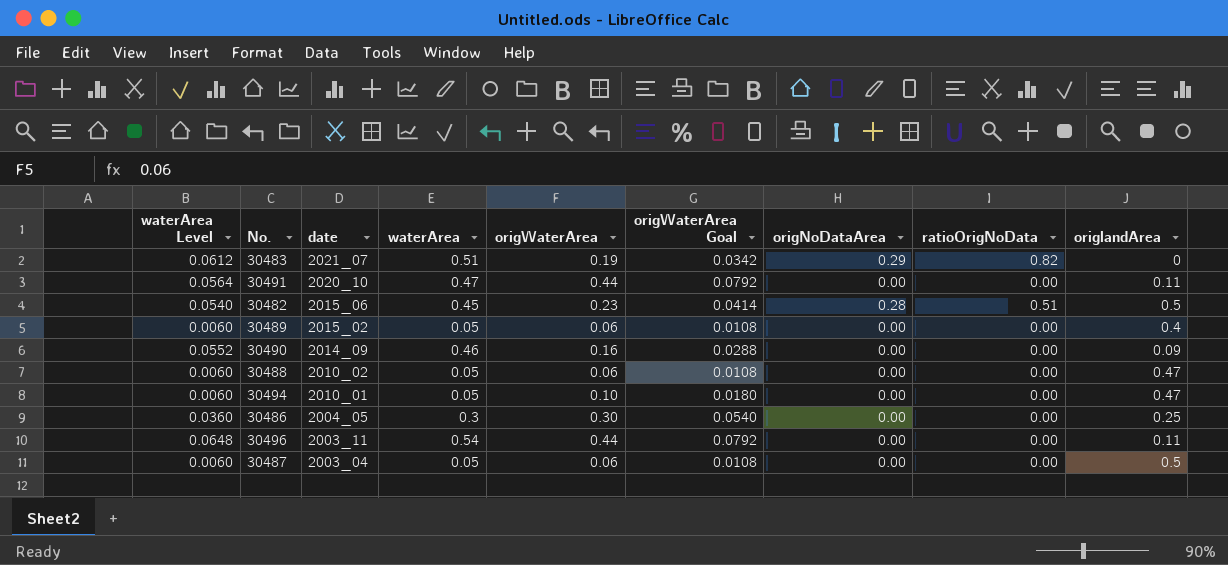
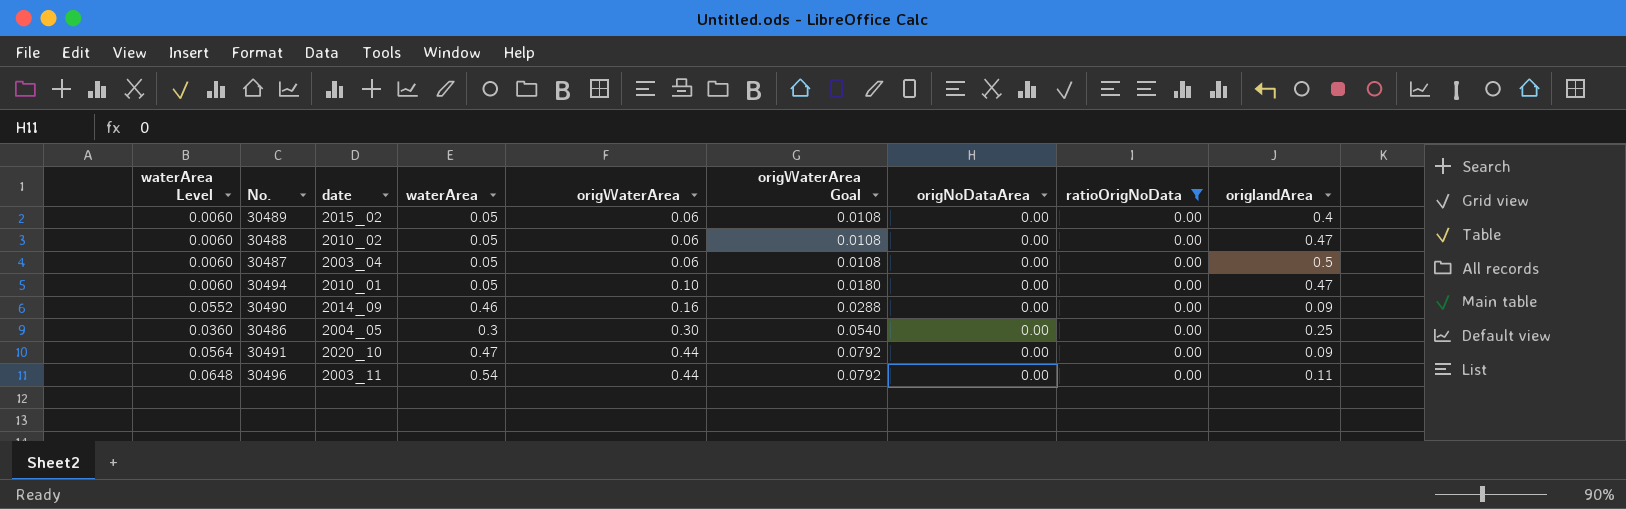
filter: none -> ratioOrigNoData = 0.00
row order: date descending -> origWaterArea ascending
30491 | origlandArea: 0.11 -> 0.09

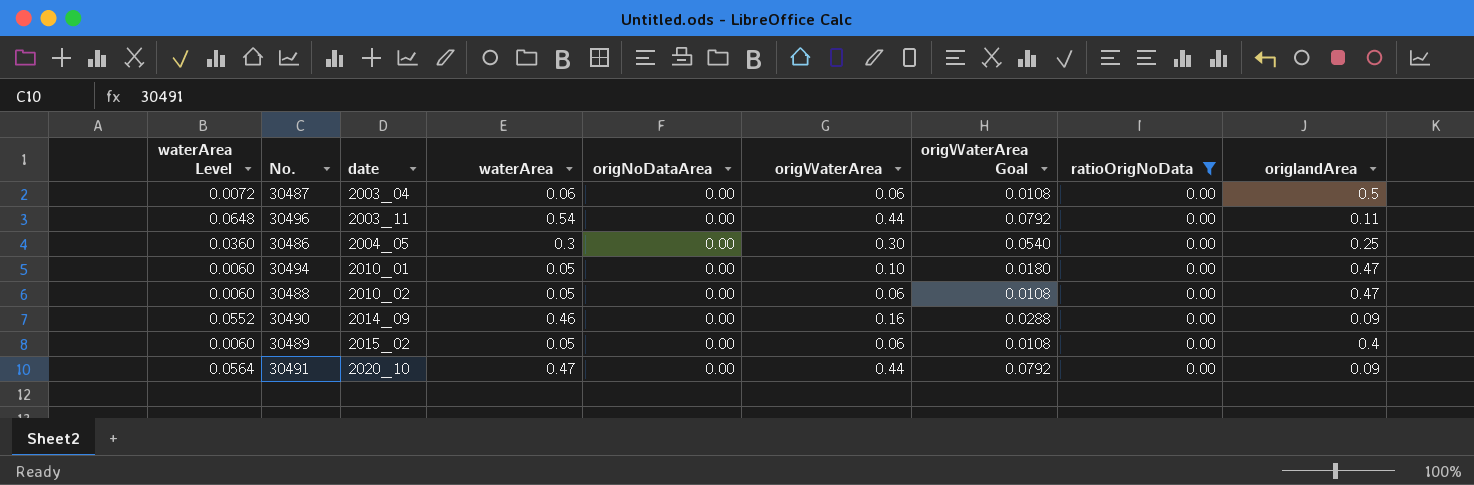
row order: origWaterArea ascending -> date ascending
column origNoDataArea | position: 7 -> 5
30487 | waterArea Level: 0.0060 -> 0.0072
30487 | waterArea: 0.05 -> 0.06

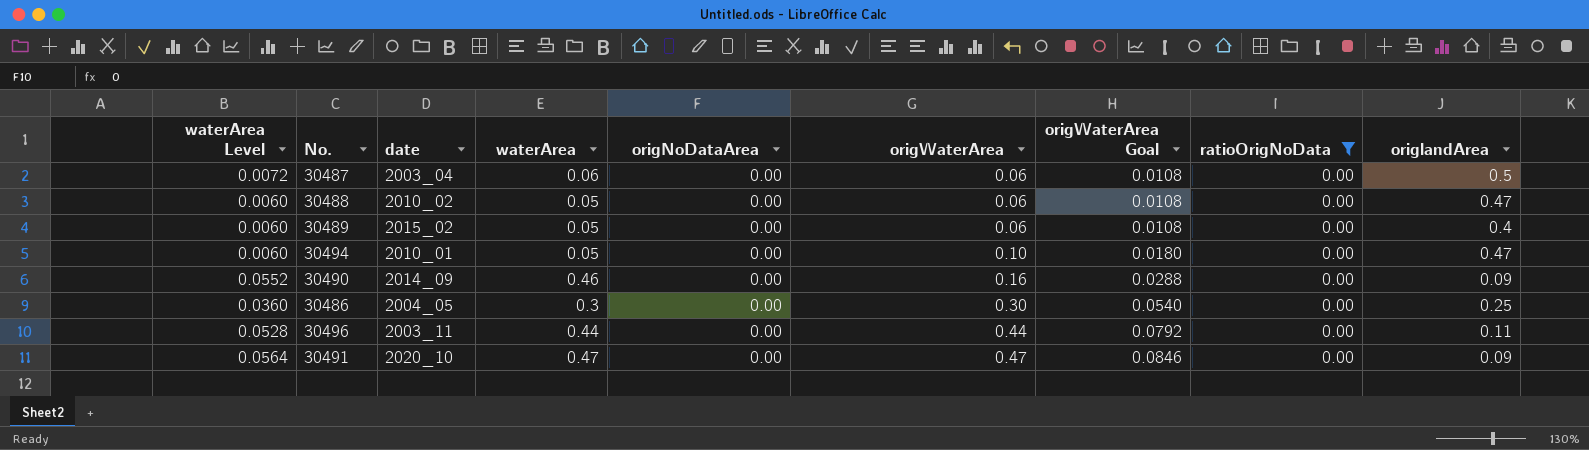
row order: date ascending -> origWaterArea ascending
30496 | waterArea Level: 0.0648 -> 0.0528
30496 | waterArea: 0.54 -> 0.44
30491 | origWaterArea: 0.44 -> 0.47
30491 | origWaterArea Goal: 0.0792 -> 0.0846

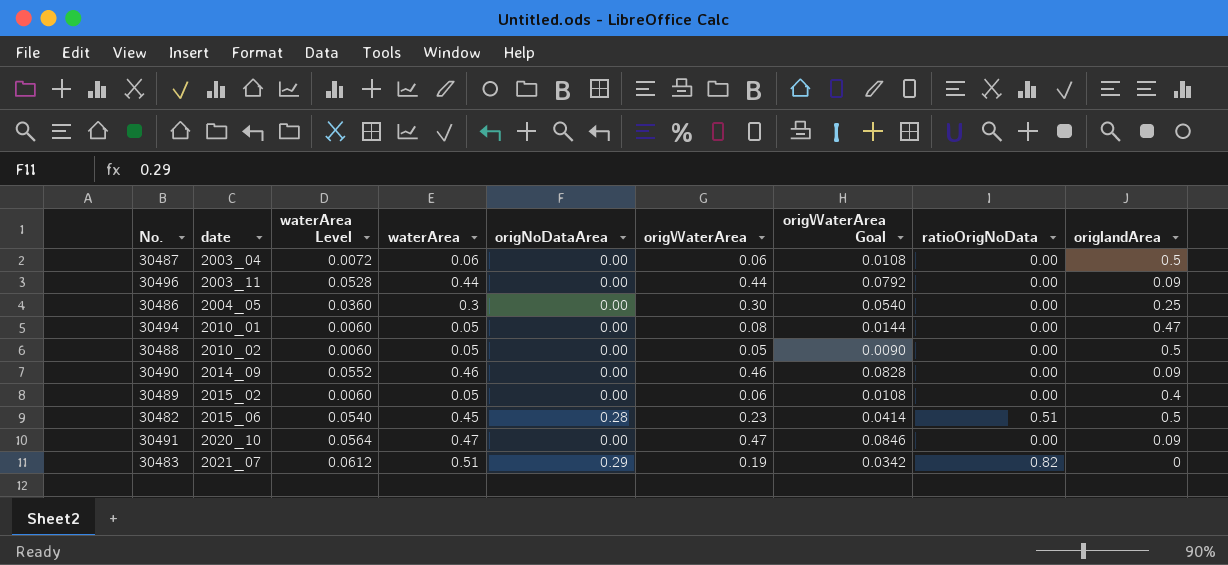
filter: ratioOrigNoData = 0.00 -> none
row order: origWaterArea ascending -> date ascending
column waterArea Level | position: 1 -> 3
30496 | origlandArea: 0.11 -> 0.09
30494 | origWaterArea: 0.10 -> 0.08
30494 | origWaterArea Goal: 0.0180 -> 0.0144
30488 | origWaterArea: 0.06 -> 0.05
30488 | origWaterArea Goal: 0.0108 -> 0.0090
30488 | origlandArea: 0.47 -> 0.5
30490 | origWaterArea: 0.16 -> 0.46
30490 | origWaterArea Goal: 0.0288 -> 0.0828

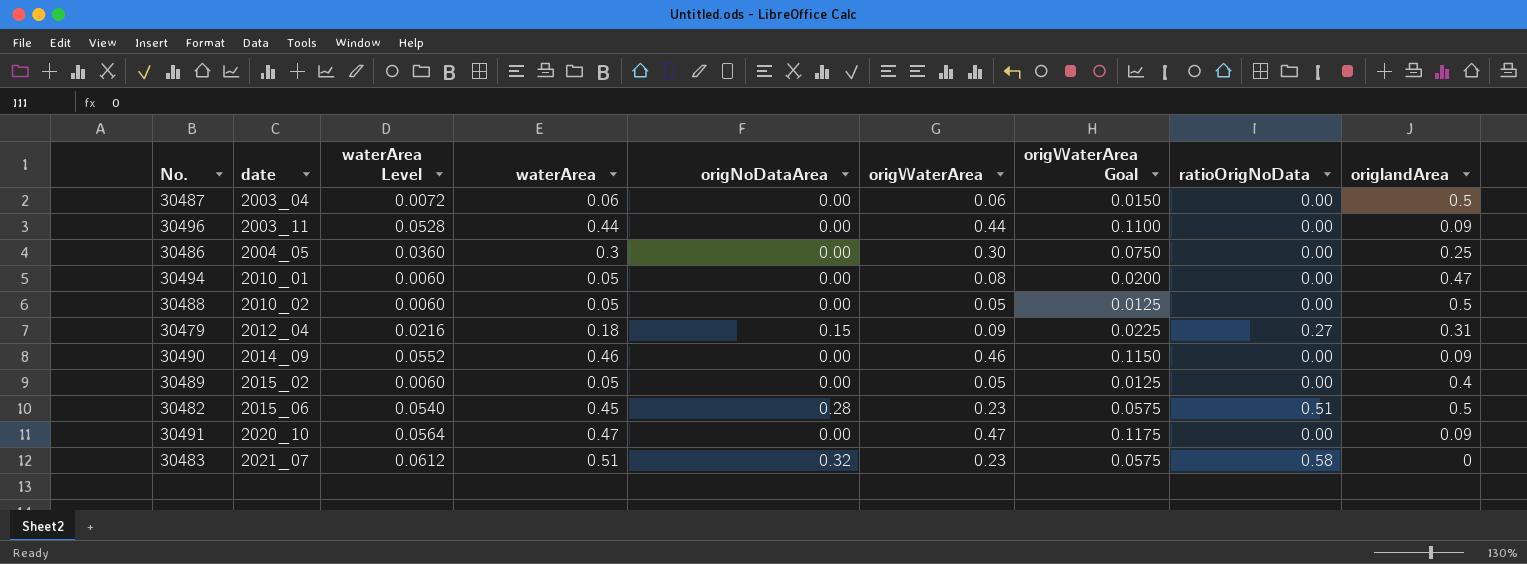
column origWaterArea Goal | formula: [origWaterArea] * 0.18 -> [origWaterArea] * 0.25
row 30479: none -> 2012_04 | 0.0216 | 0.18 | 0.15 | 0.09 | 0.0225 | 0.27 | 0.31
30489 | origWaterArea: 0.06 -> 0.05
30483 | origNoDataArea: 0.29 -> 0.32
30483 | origWaterArea: 0.19 -> 0.23
30483 | ratioOrigNoData: 0.82 -> 0.58

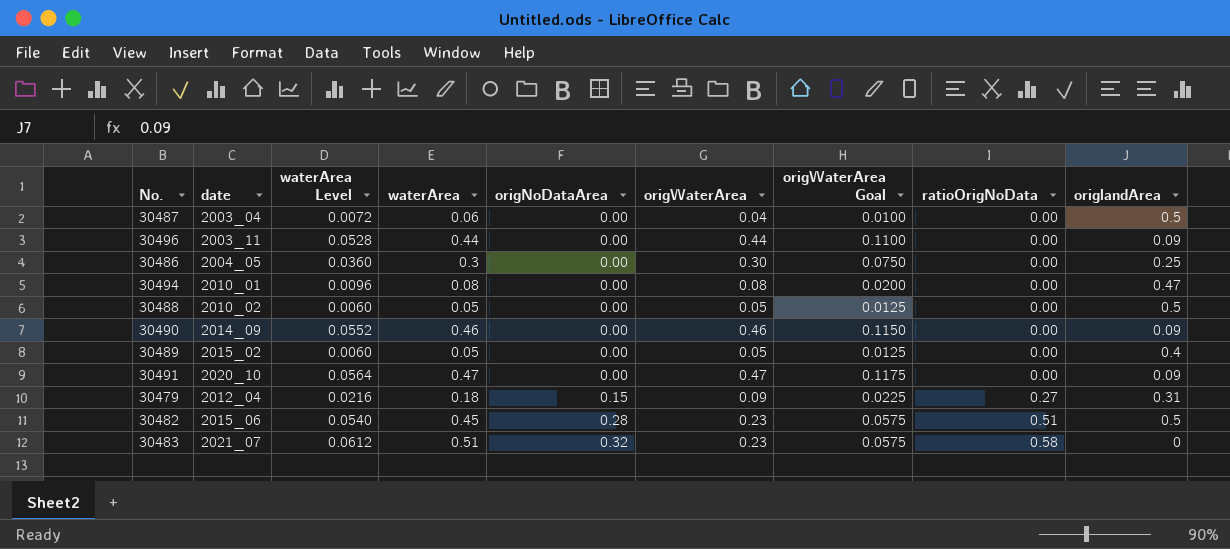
row order: date ascending -> origNoDataArea ascending
30487 | origWaterArea: 0.06 -> 0.04
30487 | origWaterArea Goal: 0.0150 -> 0.0100
30494 | waterArea Level: 0.0060 -> 0.0096
30494 | waterArea: 0.05 -> 0.08

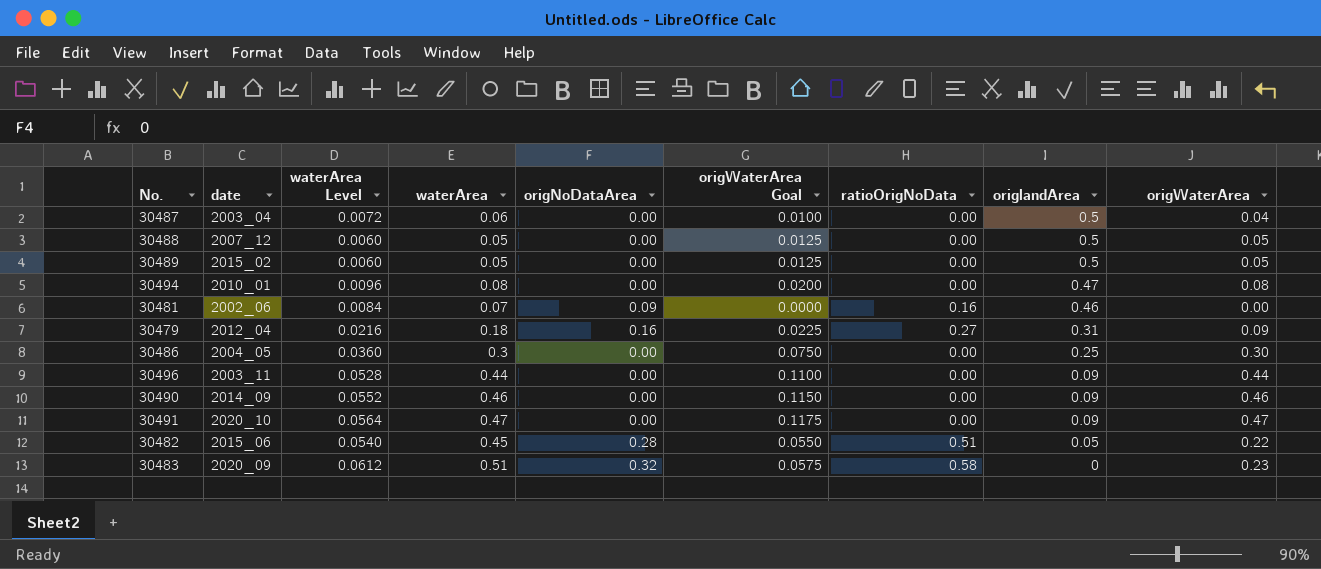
row order: origNoDataArea ascending -> origlandArea descending
column origWaterArea | position: 6 -> 9
30488 | date: 2010_02 -> 2007_12
30489 | origlandArea: 0.4 -> 0.5
row 30481: none -> 2002_06 | 0.0084 | 0.07 | 0.09 | 0.0000 | 0.16 | 0.46 | 0.00
30479 | origNoDataArea: 0.15 -> 0.16
30482 | origWaterArea Goal: 0.0575 -> 0.0550
30482 | origlandArea: 0.5 -> 0.05
30482 | origWaterArea: 0.23 -> 0.22
30483 | date: 2021_07 -> 2020_09

